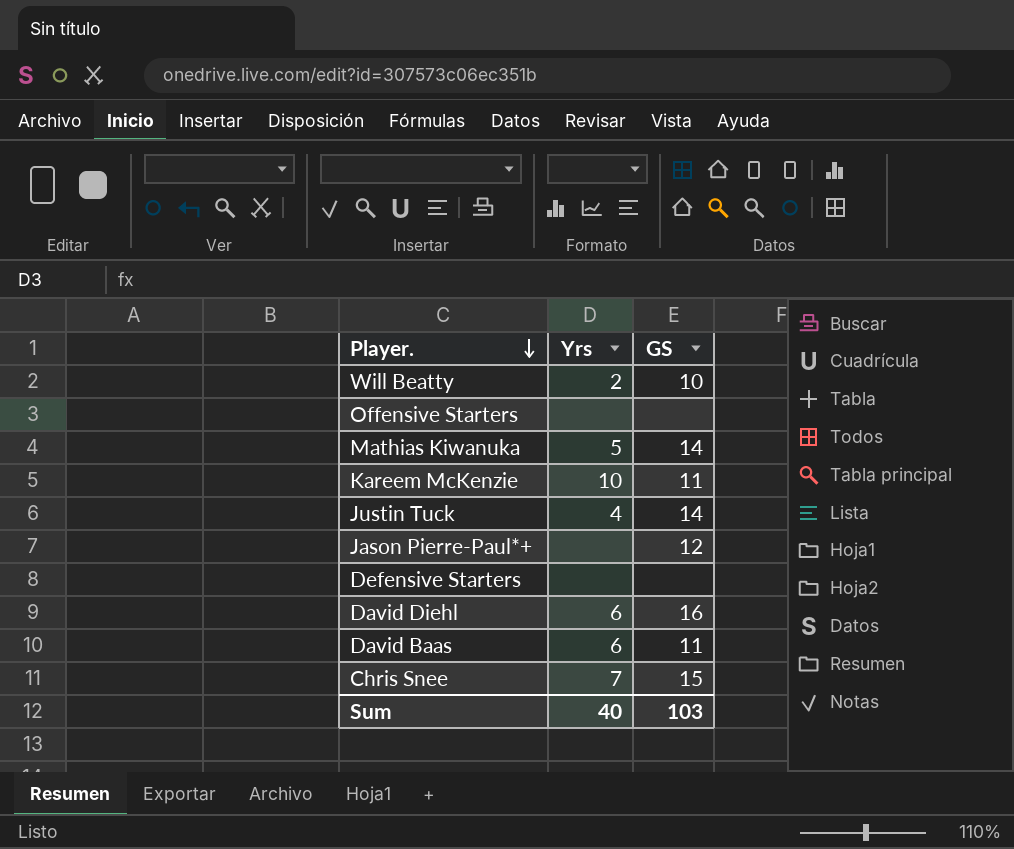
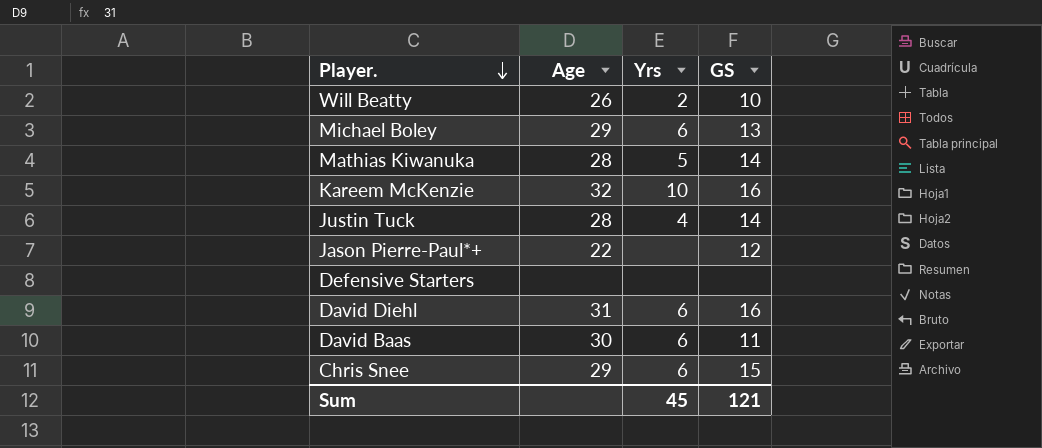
column Age | position: none -> 2
row Offensive Starters: none | none -> none
row Michael Boley: none -> 29 | 6 | 13
Kareem McKenzie | GS: 11 -> 16
Chris Snee | Yrs: 7 -> 6
Sum | Yrs: 40 -> 45
Sum | GS: 103 -> 121

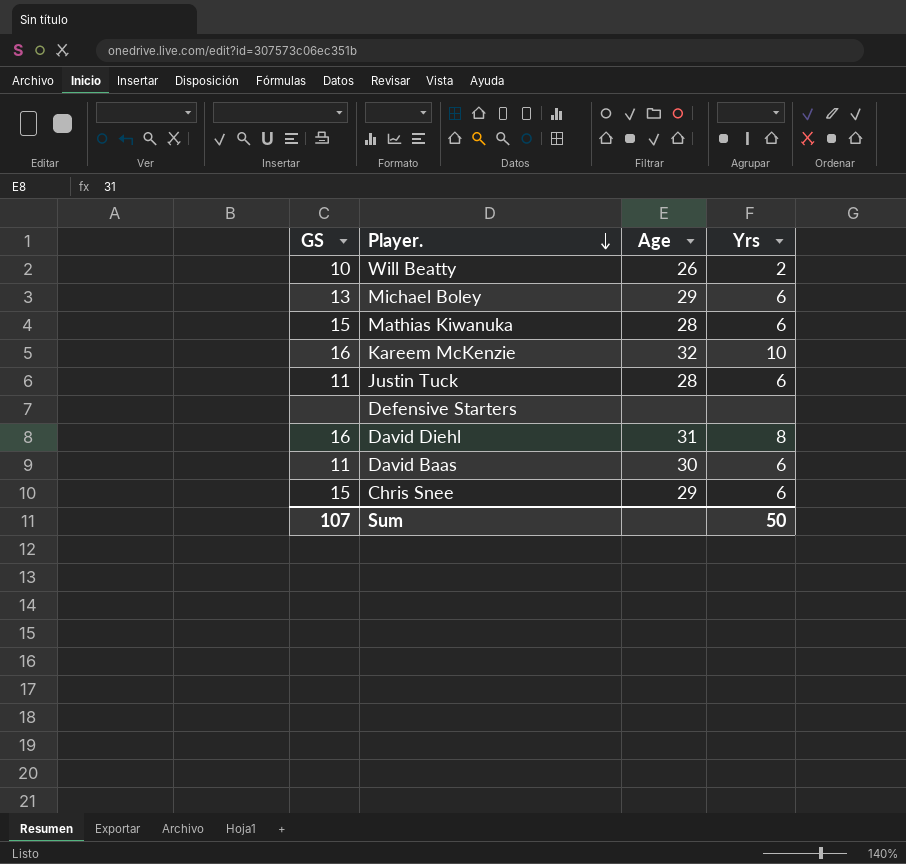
column GS | position: 4 -> 1
row Jason Pierre-Paul*+: 22 | none | 12 -> none
Mathias Kiwanuka | GS: 14 -> 15
Mathias Kiwanuka | Yrs: 5 -> 6
Justin Tuck | GS: 14 -> 11
Justin Tuck | Yrs: 4 -> 6
David Diehl | Yrs: 6 -> 8
Sum | GS: 121 -> 107
Sum | Yrs: 45 -> 50

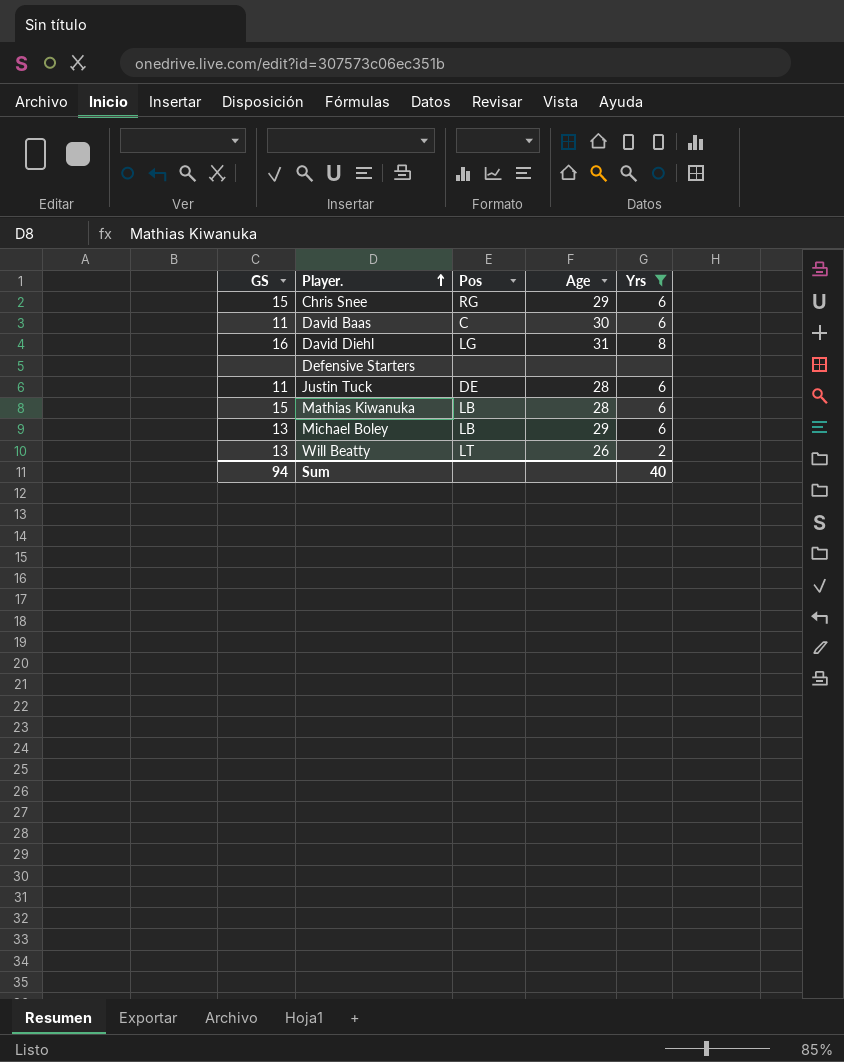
filter: none -> Yrs != 10
row order: Player. descending -> Player. ascending
column Pos | position: none -> 3
Will Beatty | GS: 10 -> 13
Sum | GS: 107 -> 94
Sum | Yrs: 50 -> 40

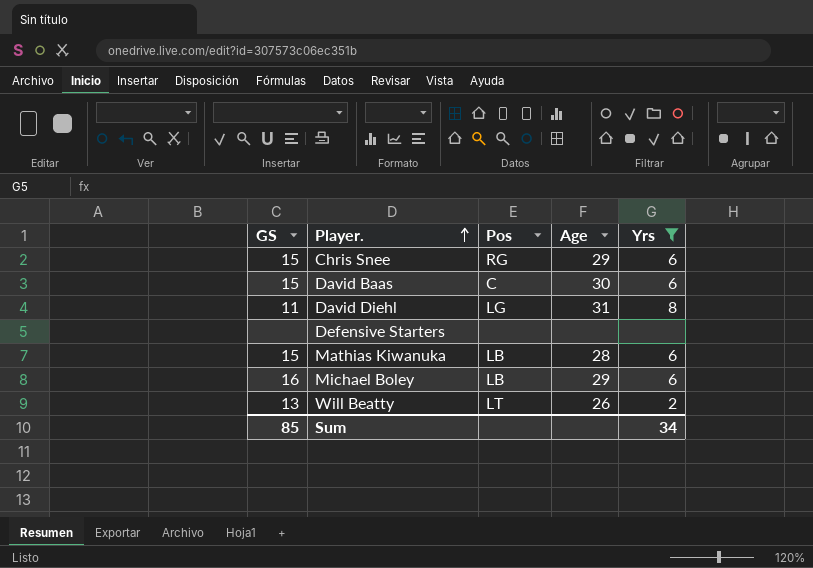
row Justin Tuck: 11 | DE | 28 | 6 -> none
David Baas | GS: 11 -> 15
David Diehl | GS: 16 -> 11
Michael Boley | GS: 13 -> 16
Sum | GS: 94 -> 85
Sum | Yrs: 40 -> 34

